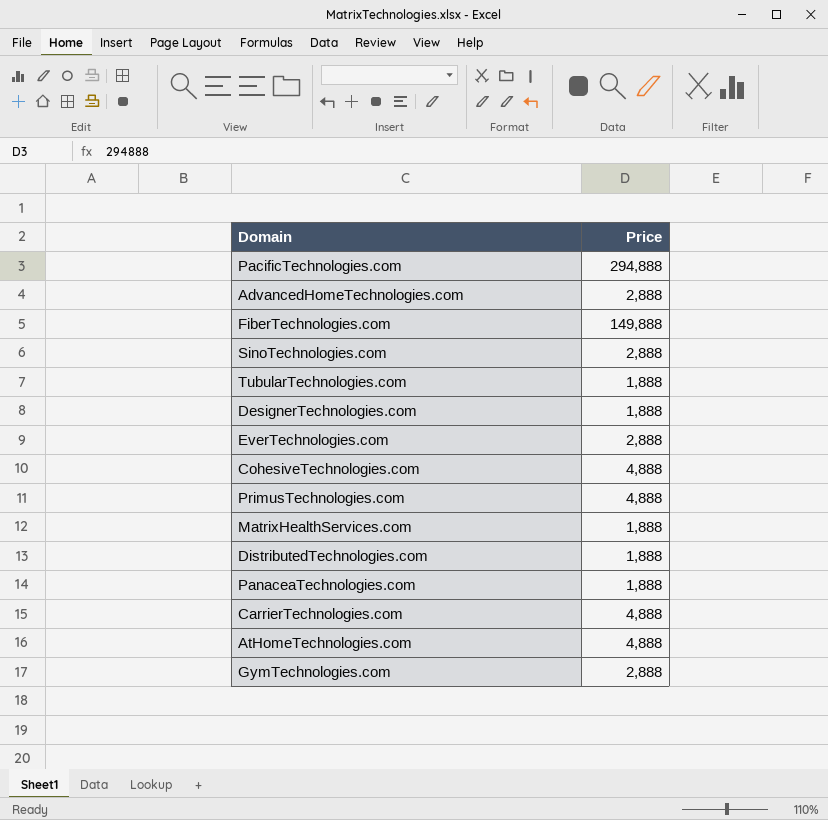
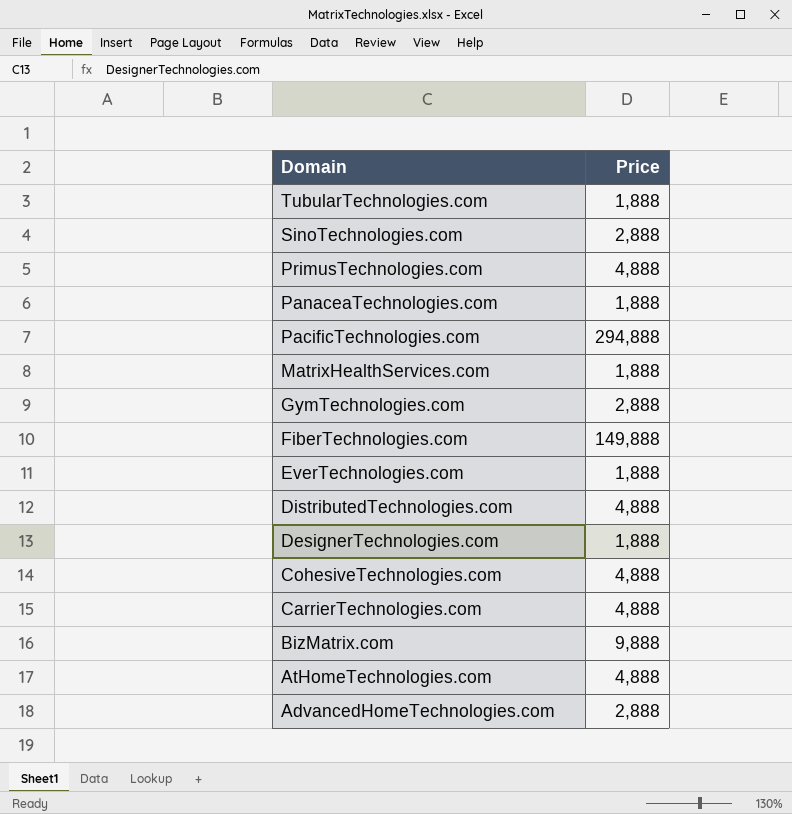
row order: none -> Domain descending
EverTechnologies.com | Price: 2,888 -> 1,888
DistributedTechnologies.com | Price: 1,888 -> 4,888
row BizMatrix.com: none -> 9,888

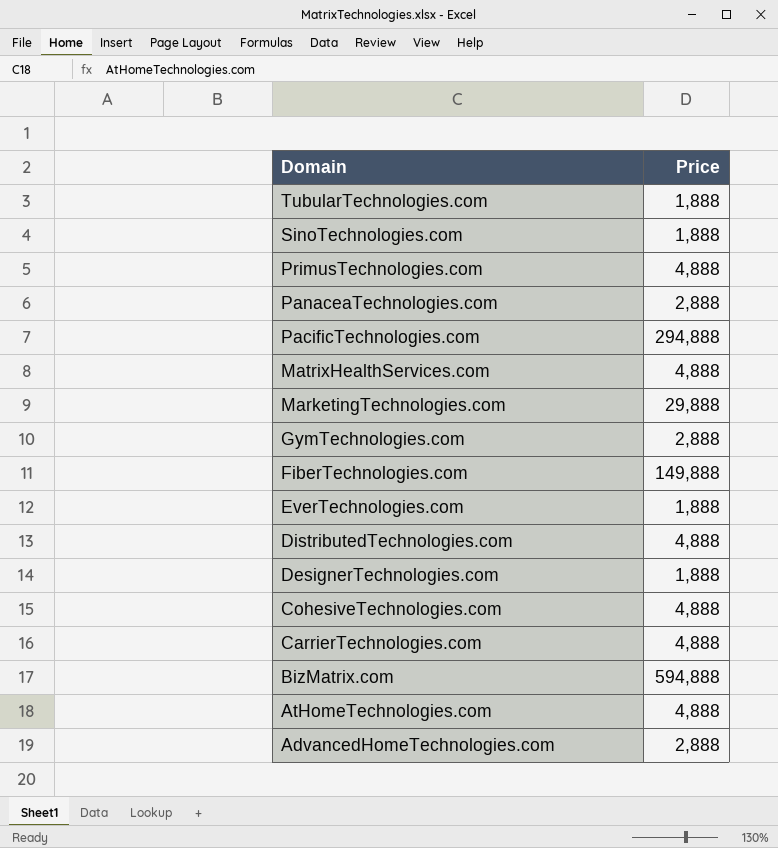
SinoTechnologies.com | Price: 2,888 -> 1,888
PanaceaTechnologies.com | Price: 1,888 -> 2,888
MatrixHealthServices.com | Price: 1,888 -> 4,888
row MarketingTechnologies.com: none -> 29,888
BizMatrix.com | Price: 9,888 -> 594,888

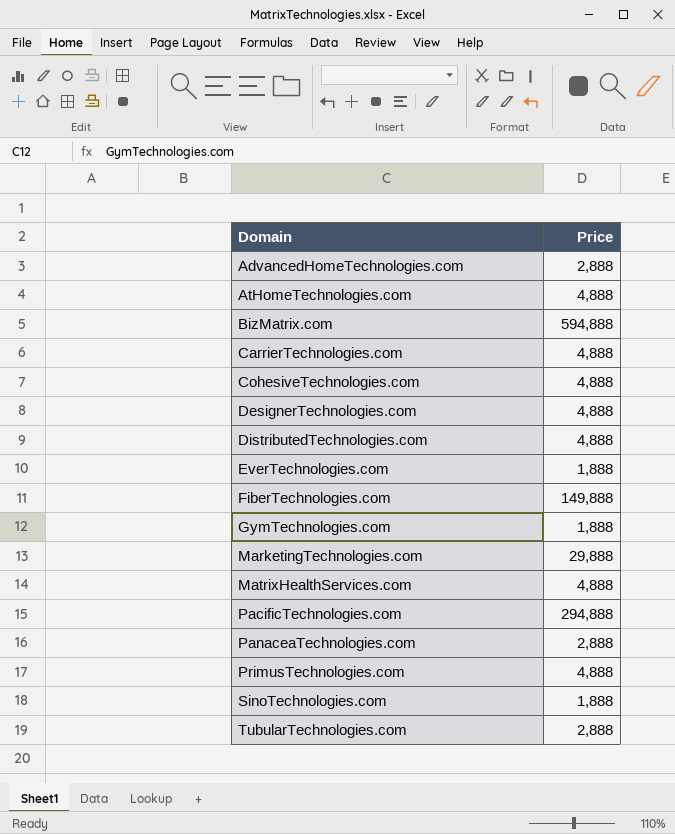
row order: Domain descending -> Domain ascending
DesignerTechnologies.com | Price: 1,888 -> 4,888
GymTechnologies.com | Price: 2,888 -> 1,888
TubularTechnologies.com | Price: 1,888 -> 2,888

